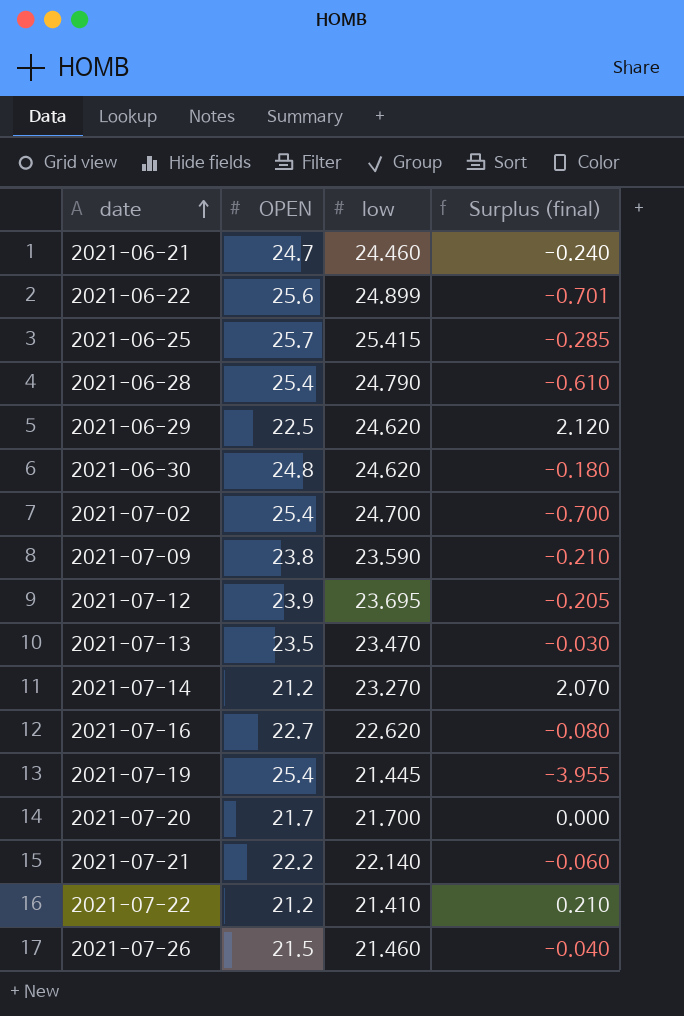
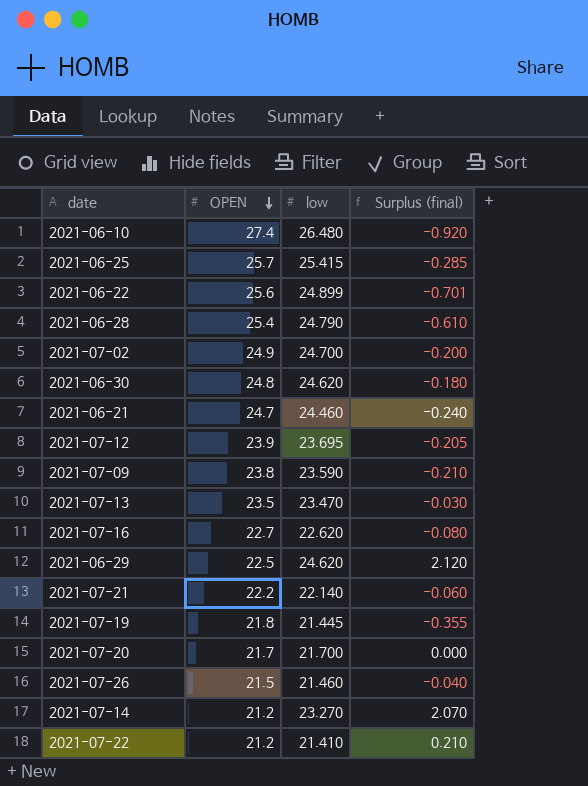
row order: date ascending -> OPEN descending
row 2021-06-10: none -> 27.4 | 26.480 | -0.920
2021-07-02 | OPEN: 25.4 -> 24.9
2021-07-02 | Surplus (final): -0.700 -> -0.200
2021-07-19 | OPEN: 25.4 -> 21.8
2021-07-19 | Surplus (final): -3.955 -> -0.355

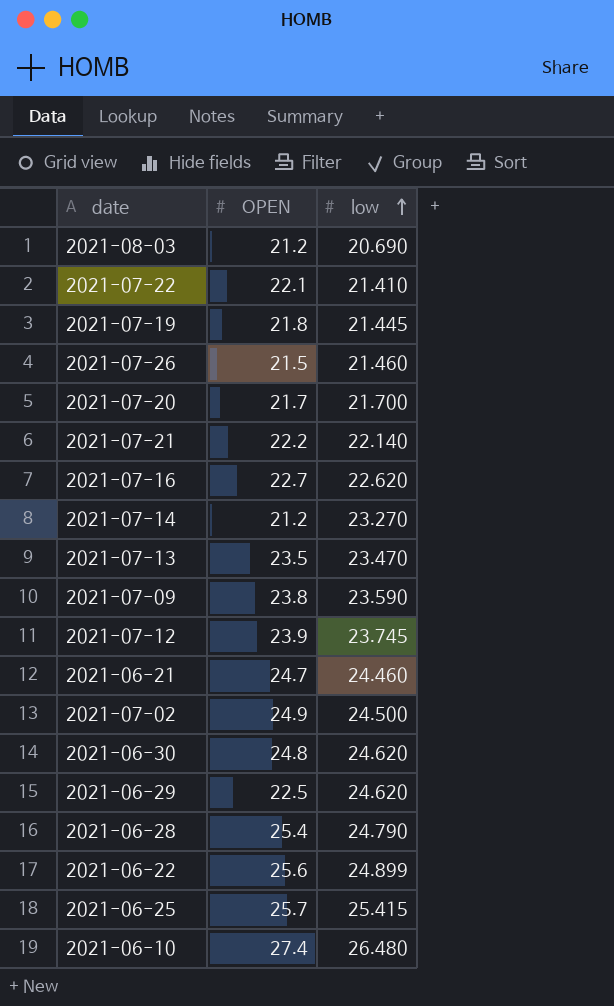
row order: OPEN descending -> low ascending
column Surplus (final) | formula: [low] - [OPEN] -> none
row 2021-08-03: none -> 21.2 | 20.690
2021-07-22 | OPEN: 21.2 -> 22.1
2021-07-12 | low: 23.695 -> 23.745
2021-07-02 | low: 24.700 -> 24.500

